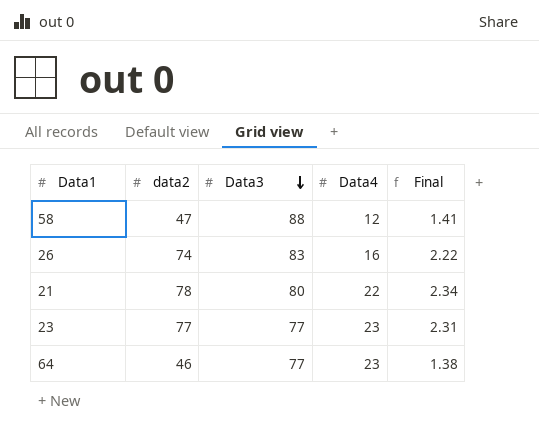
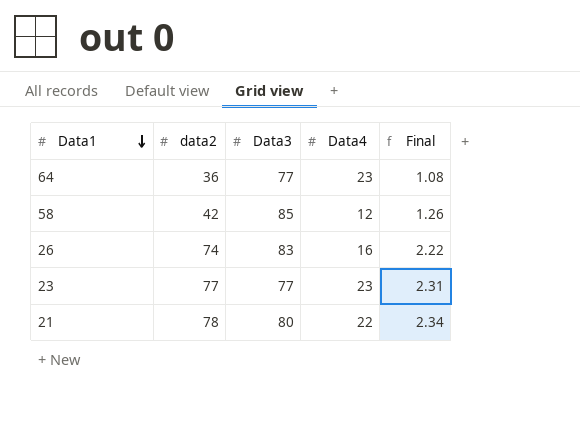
row order: Data3 descending -> Data1 descending
64 | data2: 46 -> 36
64 | Final: 1.38 -> 1.08
58 | data2: 47 -> 42
58 | Data3: 88 -> 85
58 | Final: 1.41 -> 1.26

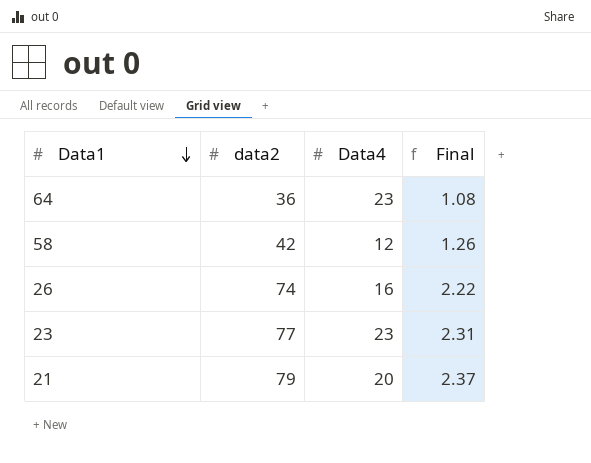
column Data3 | position: 3 -> none
21 | data2: 78 -> 79
21 | Data4: 22 -> 20
21 | Final: 2.34 -> 2.37

